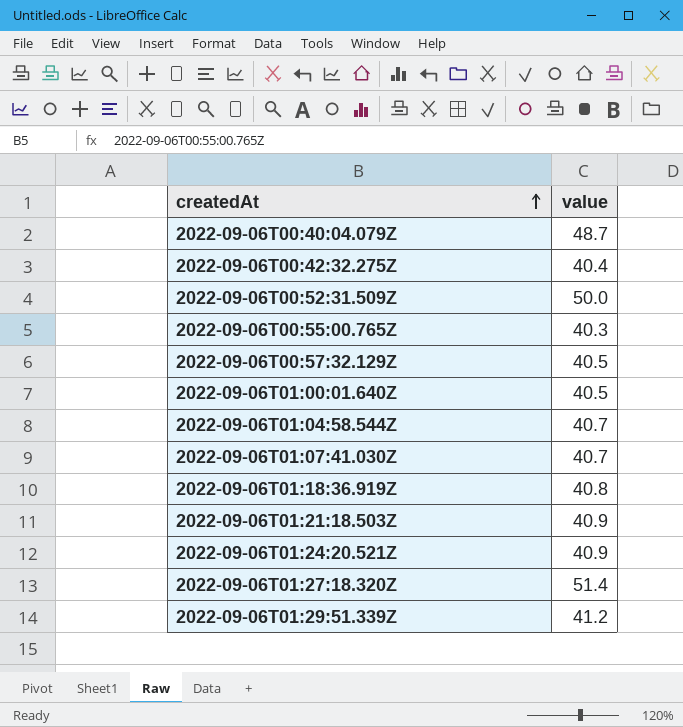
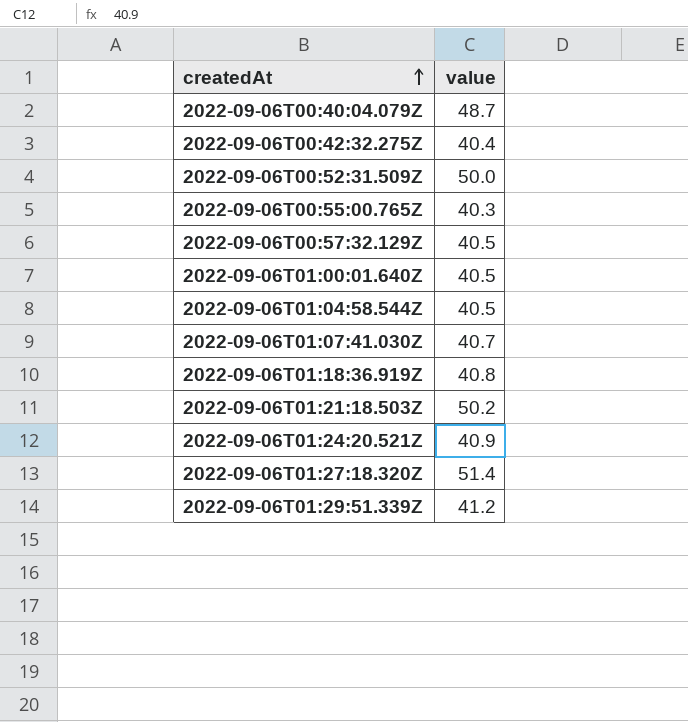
2022-09-06T01:04:58.544Z | value: 40.7 -> 40.5
2022-09-06T01:21:18.503Z | value: 40.9 -> 50.2

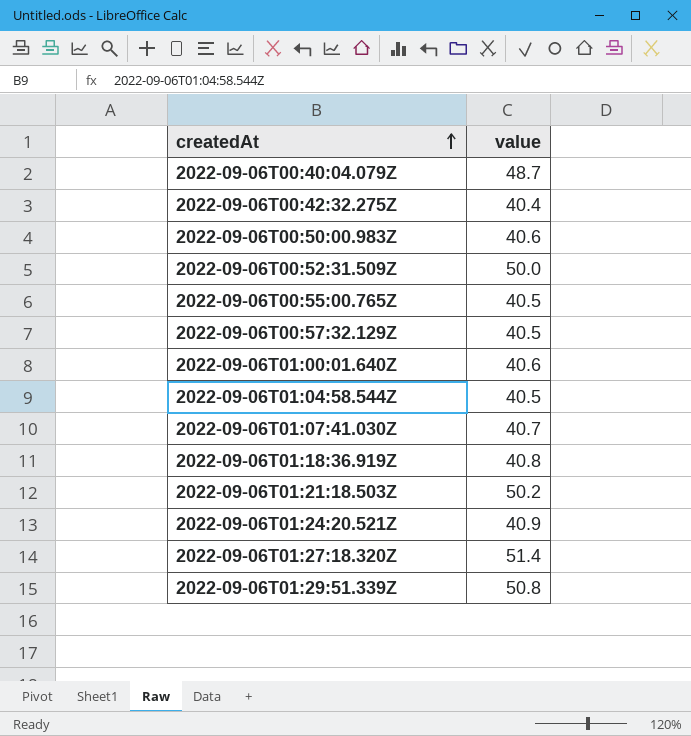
row 2022-09-06T00:50:00.983Z: none -> 40.6
2022-09-06T00:55:00.765Z | value: 40.3 -> 40.5
2022-09-06T01:00:01.640Z | value: 40.5 -> 40.6
2022-09-06T01:29:51.339Z | value: 41.2 -> 50.8

